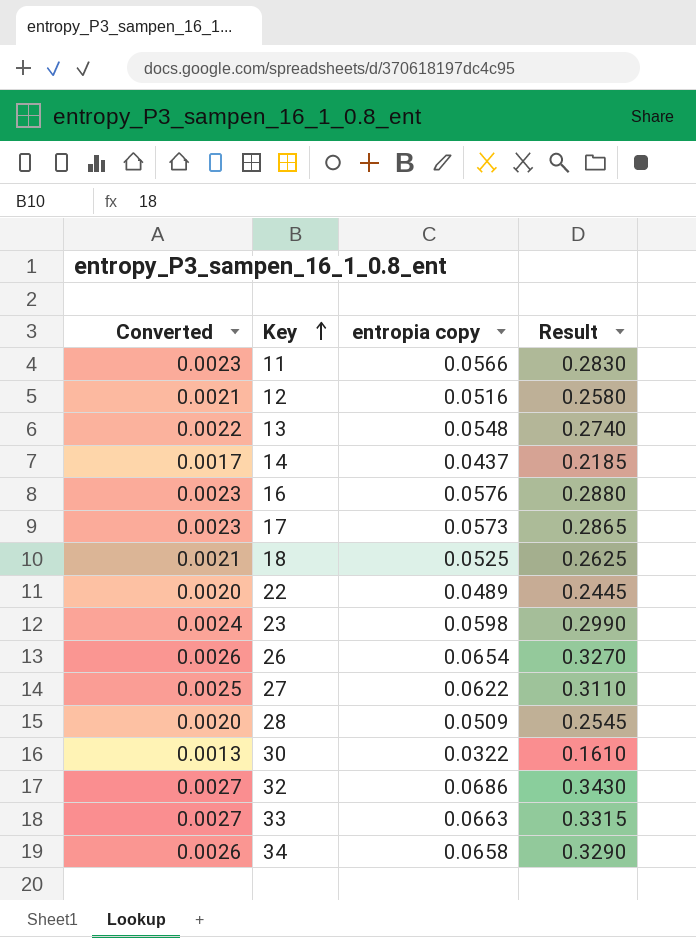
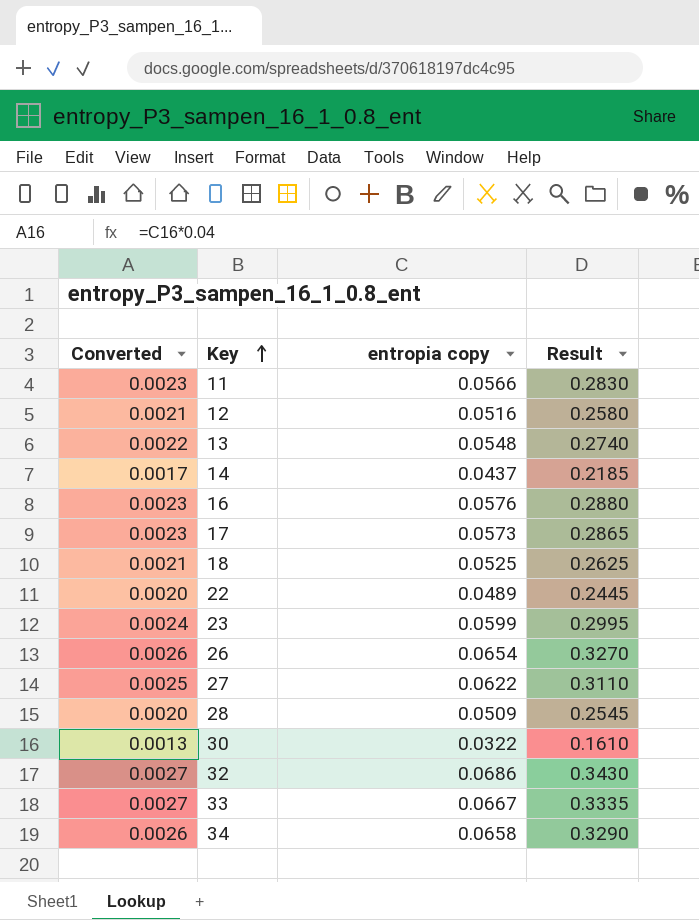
23 | entropia copy: 0.0598 -> 0.0599
23 | Result: 0.2990 -> 0.2995
33 | entropia copy: 0.0663 -> 0.0667
33 | Result: 0.3315 -> 0.3335

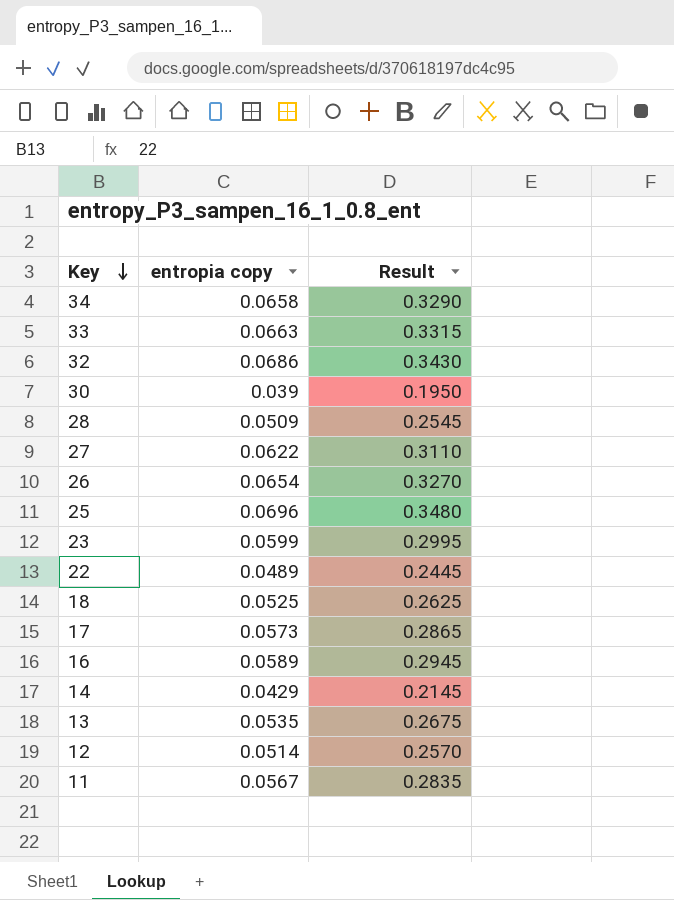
row order: Key ascending -> Key descending
column Converted | formula: [entropia copy] * 0.04 -> none
33 | entropia copy: 0.0667 -> 0.0663
33 | Result: 0.3335 -> 0.3315
30 | entropia copy: 0.0322 -> 0.039
30 | Result: 0.1610 -> 0.1950
row 25: none -> 0.0696 | 0.3480
16 | entropia copy: 0.0576 -> 0.0589
16 | Result: 0.2880 -> 0.2945
14 | entropia copy: 0.0437 -> 0.0429
14 | Result: 0.2185 -> 0.2145
13 | entropia copy: 0.0548 -> 0.0535
13 | Result: 0.2740 -> 0.2675
12 | entropia copy: 0.0516 -> 0.0514
12 | Result: 0.2580 -> 0.2570
11 | entropia copy: 0.0566 -> 0.0567
11 | Result: 0.2830 -> 0.2835

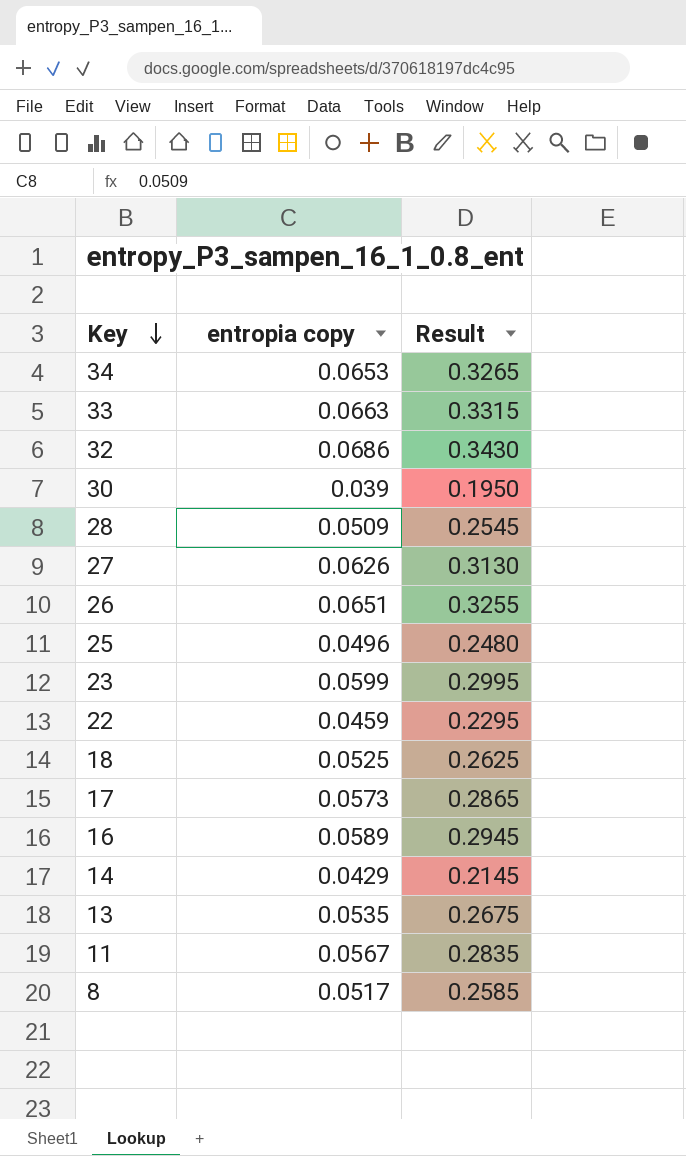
row 12: 0.0514 | 0.2570 -> none
34 | entropia copy: 0.0658 -> 0.0653
34 | Result: 0.3290 -> 0.3265
27 | entropia copy: 0.0622 -> 0.0626
27 | Result: 0.3110 -> 0.3130
26 | entropia copy: 0.0654 -> 0.0651
26 | Result: 0.3270 -> 0.3255
25 | entropia copy: 0.0696 -> 0.0496
25 | Result: 0.3480 -> 0.2480
22 | entropia copy: 0.0489 -> 0.0459
22 | Result: 0.2445 -> 0.2295
row 8: none -> 0.0517 | 0.2585

